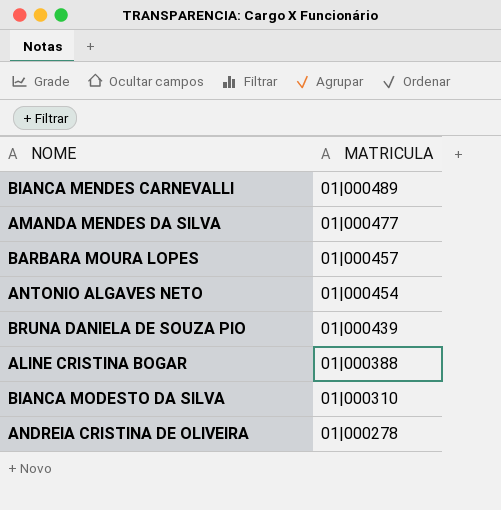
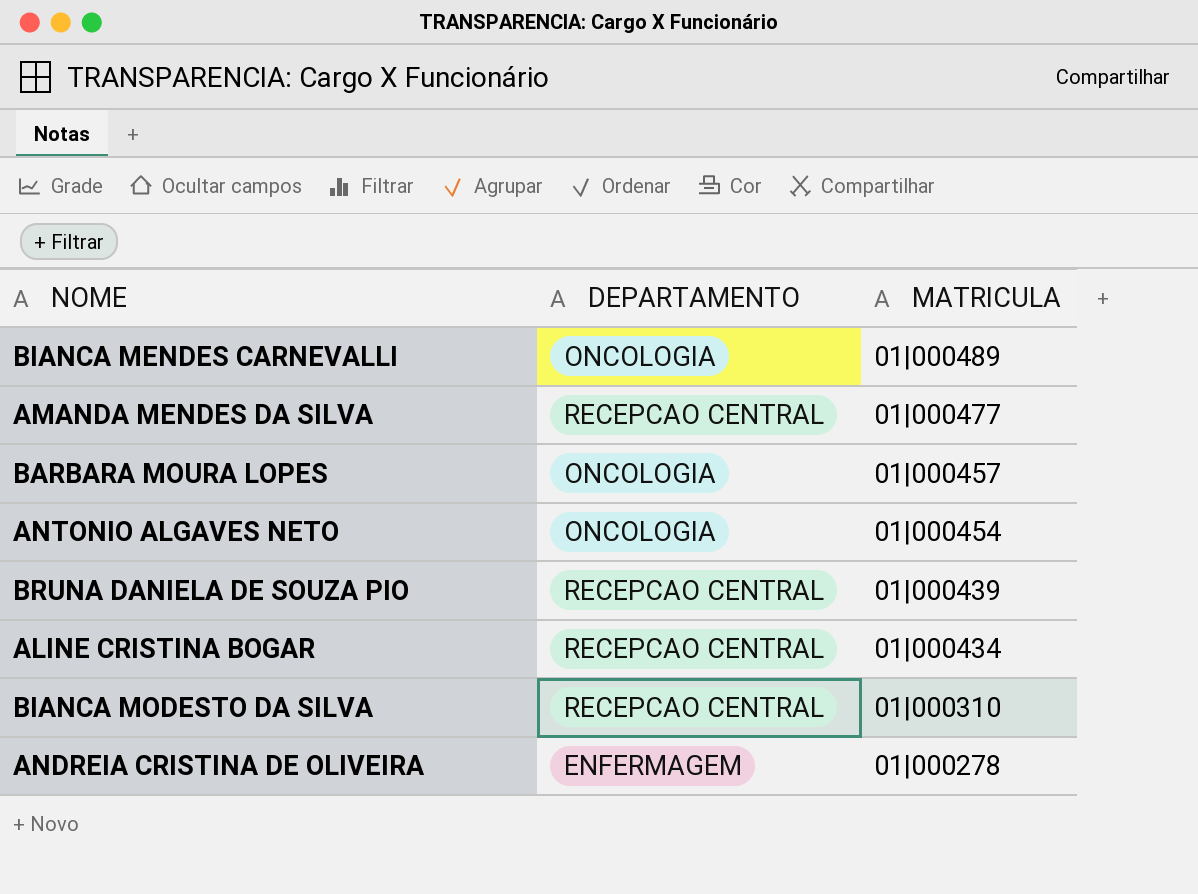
column DEPARTAMENTO | position: none -> 2
ALINE CRISTINA BOGAR | MATRICULA: 01|000388 -> 01|000434

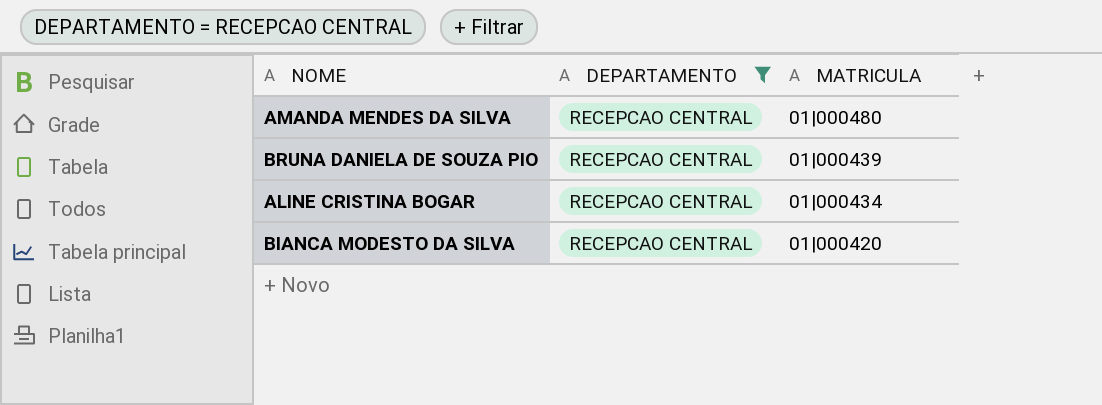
filter: none -> DEPARTAMENTO = RECEPCAO CENTRAL
AMANDA MENDES DA SILVA | MATRICULA: 01|000477 -> 01|000480
BIANCA MODESTO DA SILVA | MATRICULA: 01|000310 -> 01|000420

